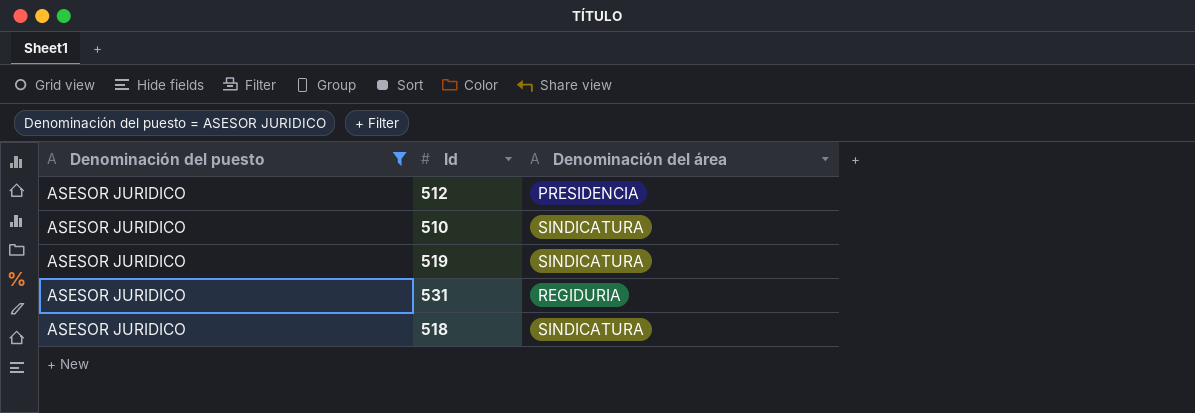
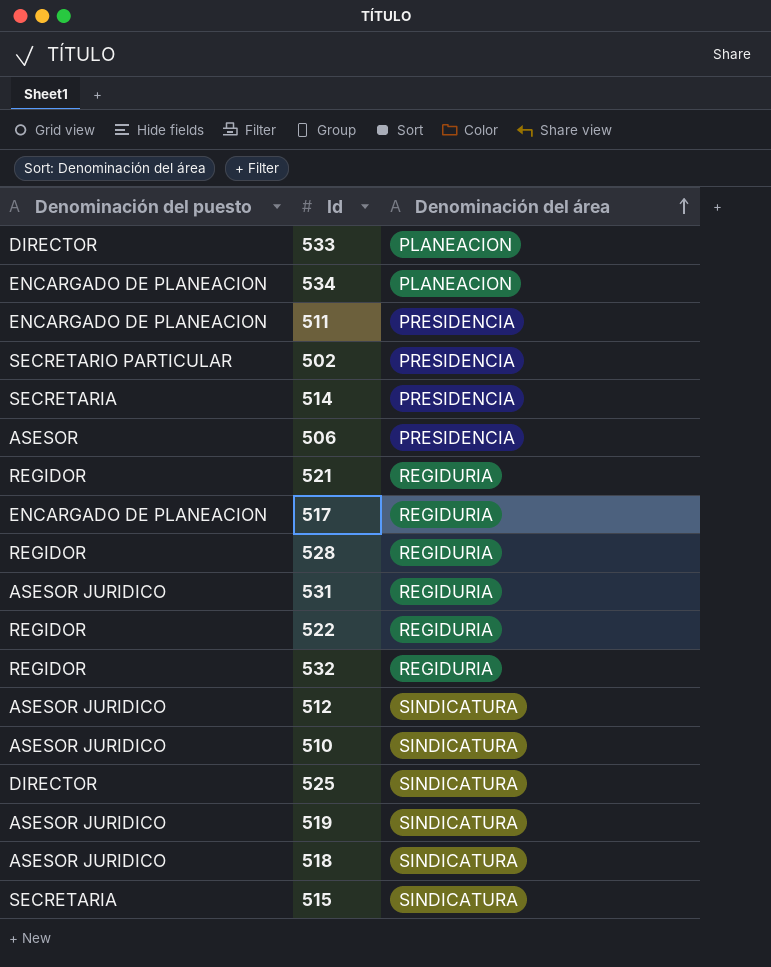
filter: Denominación del puesto = ASESOR JURIDICO -> none
row order: none -> Denominación del área ascending
512 | Denominación del área: PRESIDENCIA -> SINDICATURA

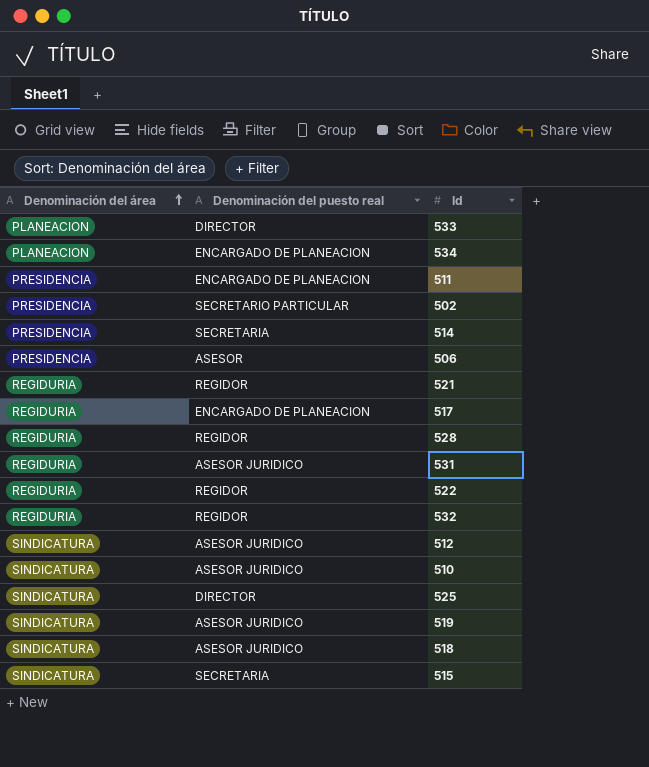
column Denominación del área | position: 3 -> 1
column name: Denominación del puesto -> Denominación del puesto real

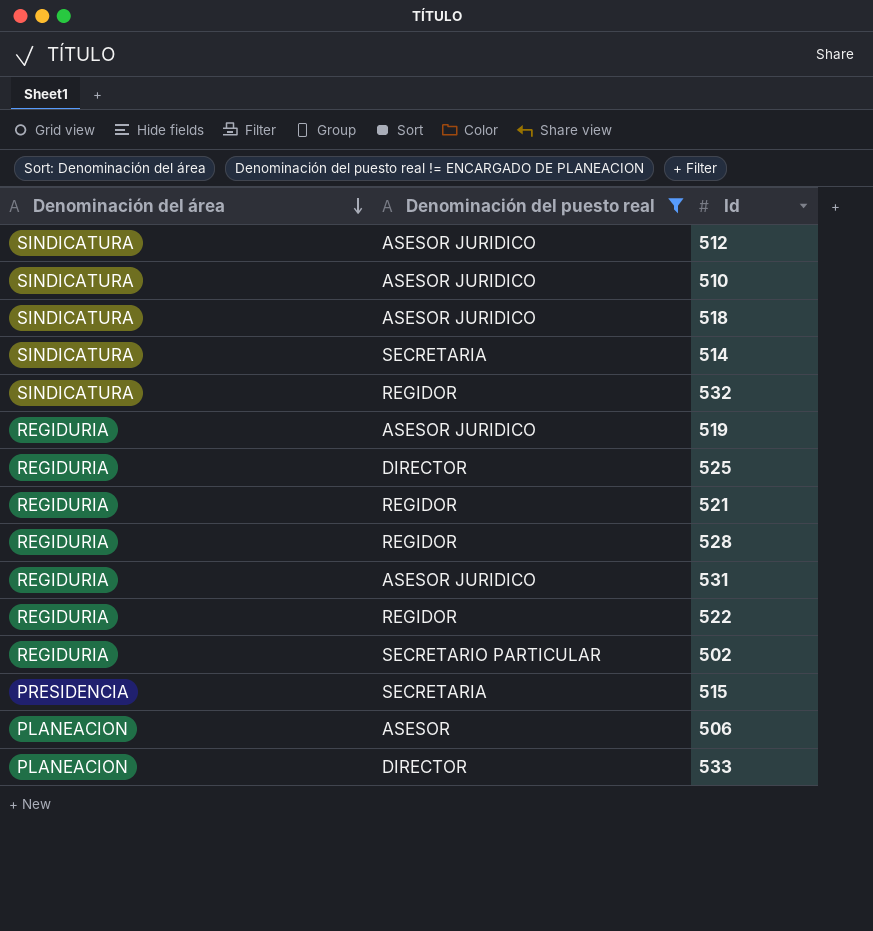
filter: none -> Denominación del puesto real != ENCARGADO DE PLANEACION
row order: Denominación del área ascending -> Denominación del área descending
514 | Denominación del área: PRESIDENCIA -> SINDICATURA
532 | Denominación del área: REGIDURIA -> SINDICATURA
519 | Denominación del área: SINDICATURA -> REGIDURIA
525 | Denominación del área: SINDICATURA -> REGIDURIA
502 | Denominación del área: PRESIDENCIA -> REGIDURIA
515 | Denominación del área: SINDICATURA -> PRESIDENCIA
506 | Denominación del área: PRESIDENCIA -> PLANEACION

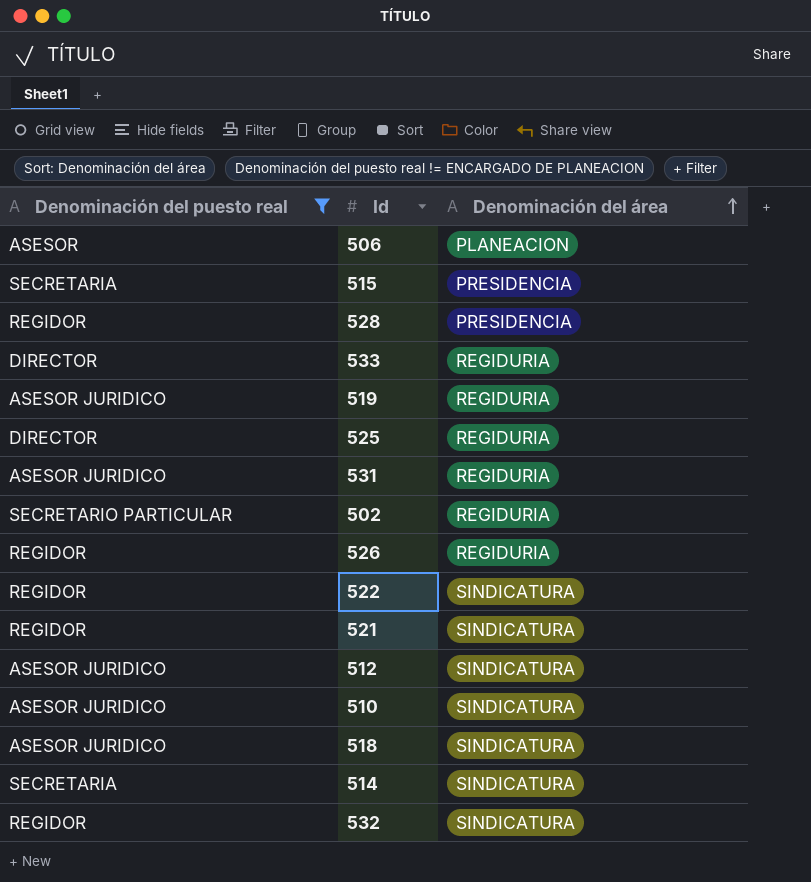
row order: Denominación del área descending -> Denominación del área ascending
column Denominación del área | position: 1 -> 3
528 | Denominación del área: REGIDURIA -> PRESIDENCIA
533 | Denominación del área: PLANEACION -> REGIDURIA
row 526: none -> REGIDOR | REGIDURIA
522 | Denominación del área: REGIDURIA -> SINDICATURA
521 | Denominación del área: REGIDURIA -> SINDICATURA

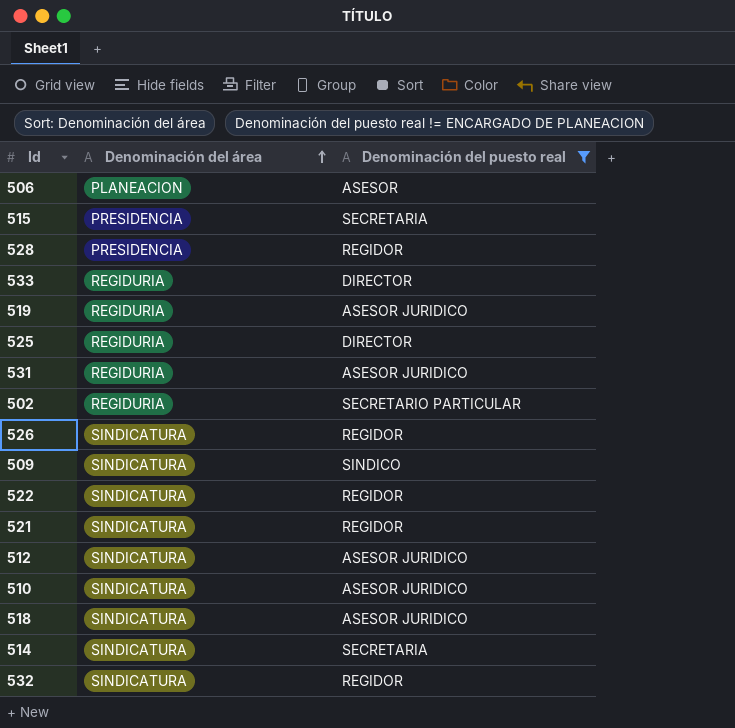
column Denominación del puesto real | position: 1 -> 3
526 | Denominación del área: REGIDURIA -> SINDICATURA
row 509: none -> SINDICATURA | SINDICO

